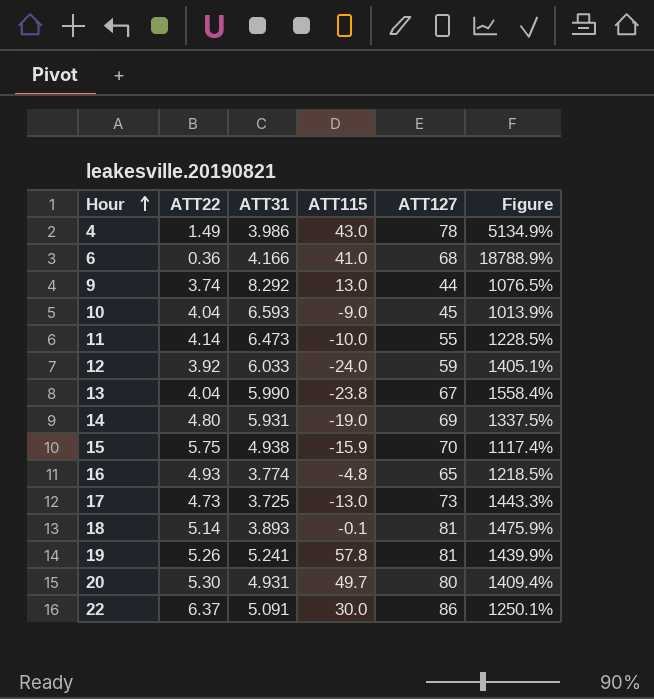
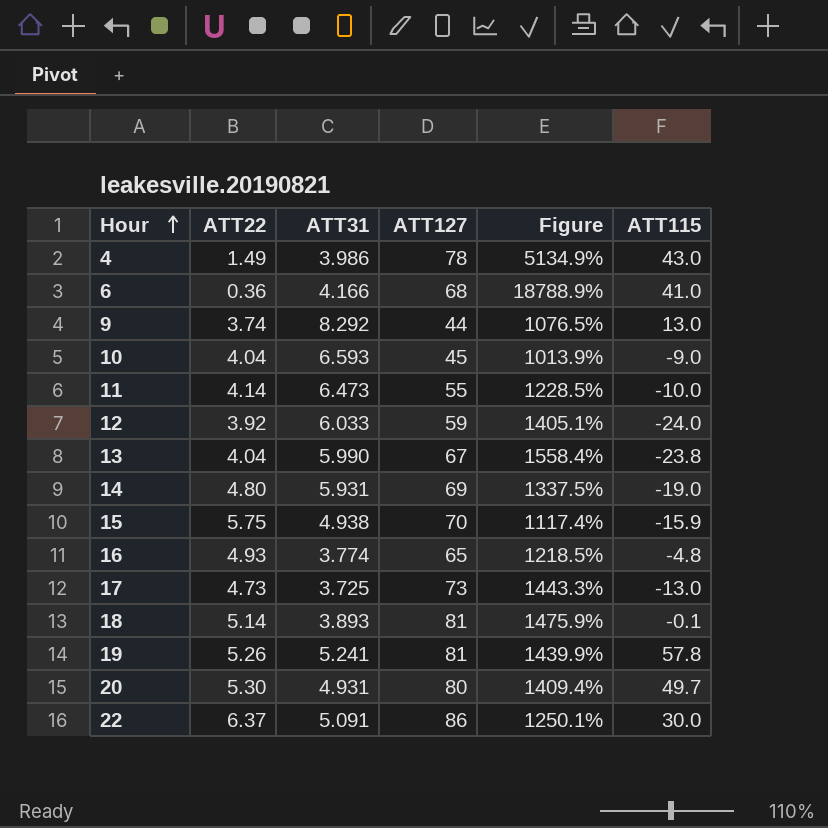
column ATT115 | position: 4 -> 6

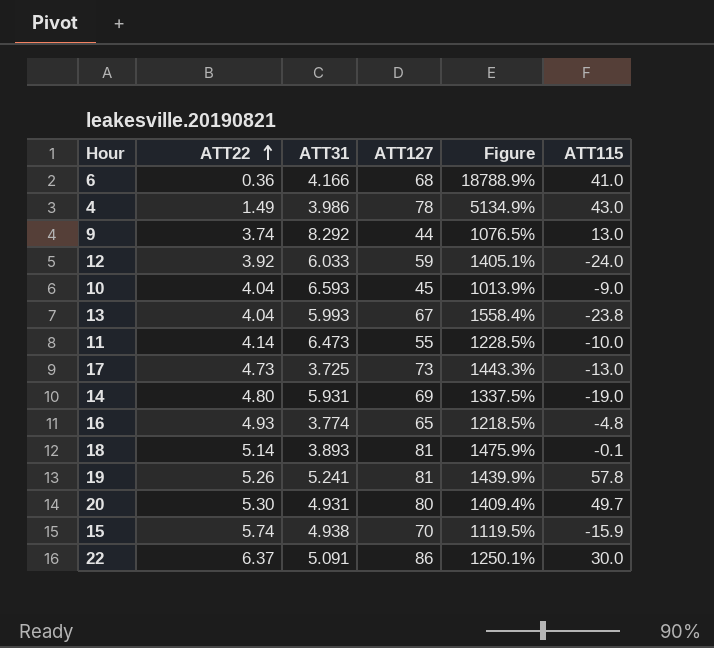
row order: Hour ascending -> ATT22 ascending
13 | ATT31: 5.990 -> 5.993
15 | ATT22: 5.75 -> 5.74
15 | Figure: 1117.4% -> 1119.5%

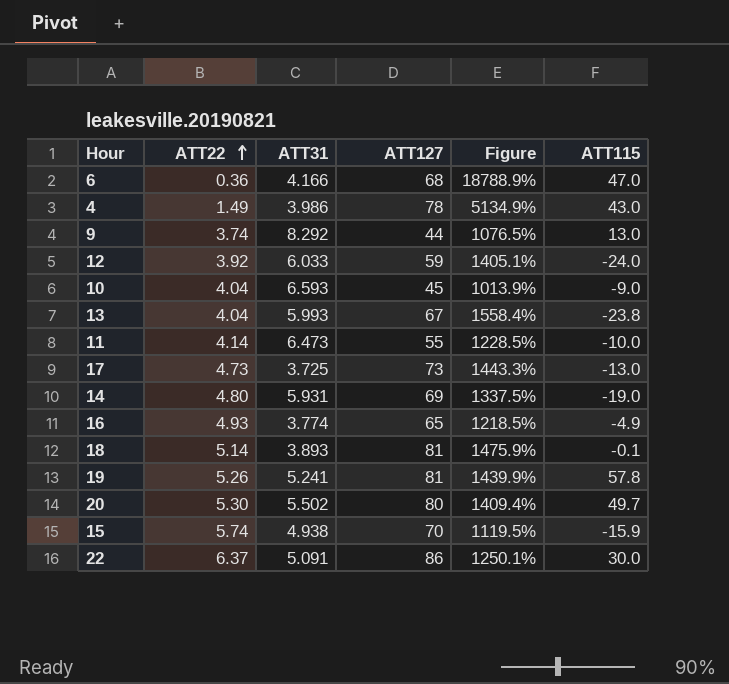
6 | ATT115: 41.0 -> 47.0
16 | ATT115: -4.8 -> -4.9
20 | ATT31: 4.931 -> 5.502

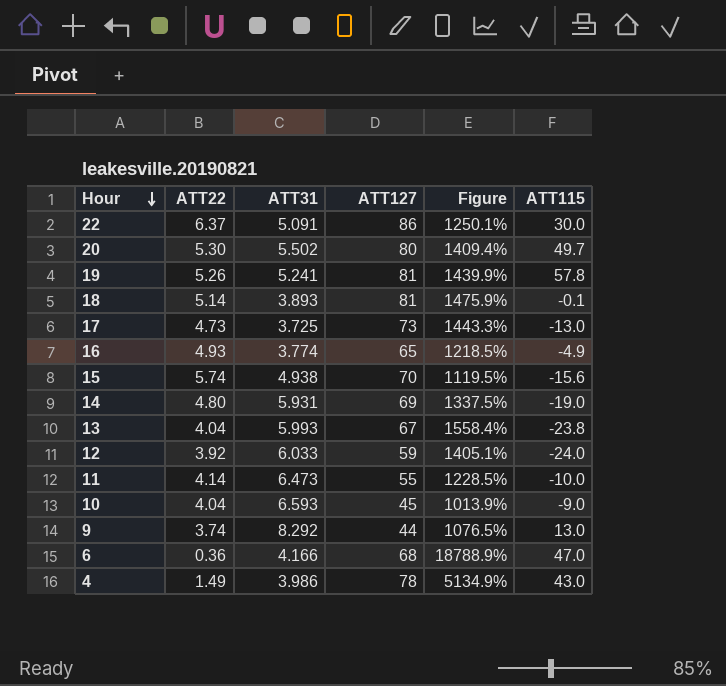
row order: ATT22 ascending -> Hour descending
15 | ATT115: -15.9 -> -15.6

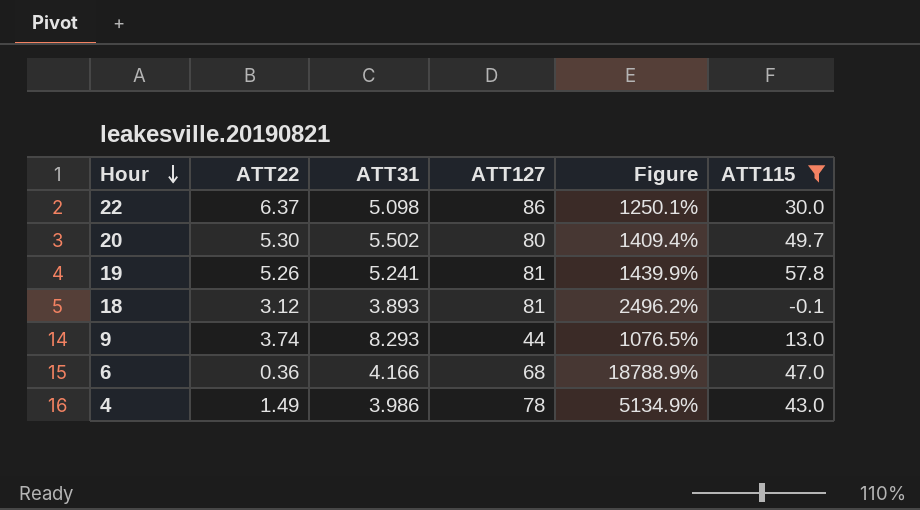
filter: none -> ATT115 >= -0.1
22 | ATT31: 5.091 -> 5.098
18 | ATT22: 5.14 -> 3.12
18 | Figure: 1475.9% -> 2496.2%
9 | ATT31: 8.292 -> 8.293

